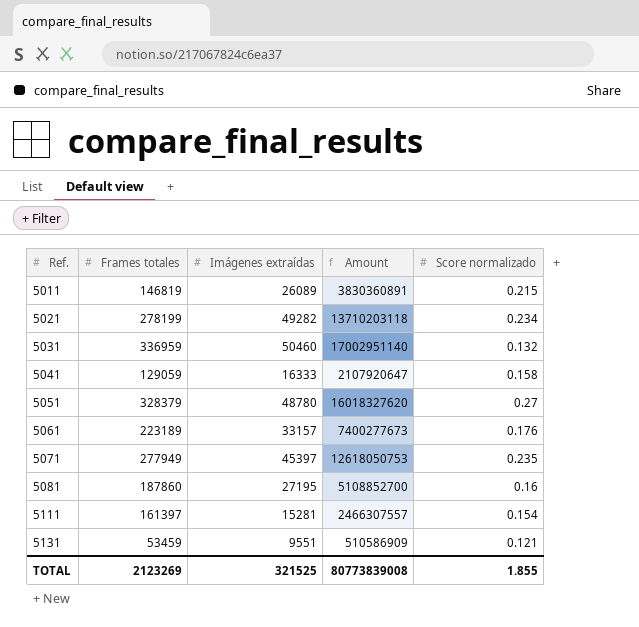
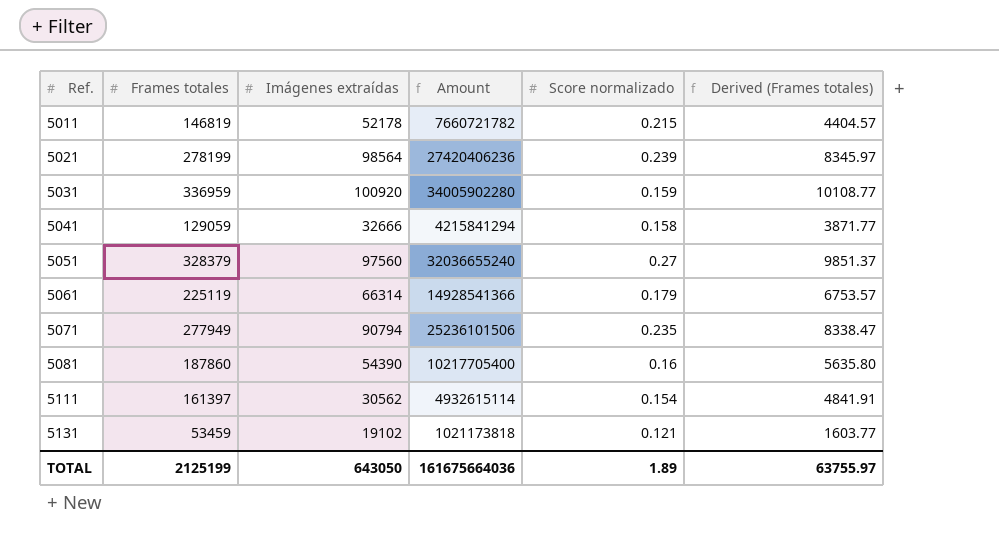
column Derived (Frames totales) | formula: none -> [Frames totales] * 0.03
5011 | Imágenes extraídas: 26089 -> 52178
5011 | Amount: 3830360891 -> 7660721782
5021 | Imágenes extraídas: 49282 -> 98564
5021 | Amount: 13710203118 -> 27420406236
5021 | Score normalizado: 0.234 -> 0.239
5031 | Imágenes extraídas: 50460 -> 100920
5031 | Amount: 17002951140 -> 34005902280
5031 | Score normalizado: 0.132 -> 0.159
5041 | Imágenes extraídas: 16333 -> 32666
5041 | Amount: 2107920647 -> 4215841294
5051 | Imágenes extraídas: 48780 -> 97560
5051 | Amount: 16018327620 -> 32036655240
5061 | Frames totales: 223189 -> 225119
5061 | Imágenes extraídas: 33157 -> 66314
5061 | Amount: 7400277673 -> 14928541366
5061 | Score normalizado: 0.176 -> 0.179
5071 | Imágenes extraídas: 45397 -> 90794
5071 | Amount: 12618050753 -> 25236101506
5081 | Imágenes extraídas: 27195 -> 54390
5081 | Amount: 5108852700 -> 10217705400
5111 | Imágenes extraídas: 15281 -> 30562
5111 | Amount: 2466307557 -> 4932615114
5131 | Imágenes extraídas: 9551 -> 19102
5131 | Amount: 510586909 -> 1021173818
TOTAL | Frames totales: 2123269 -> 2125199
TOTAL | Imágenes extraídas: 321525 -> 643050
TOTAL | Amount: 80773839008 -> 161675664036
TOTAL | Score normalizado: 1.855 -> 1.89

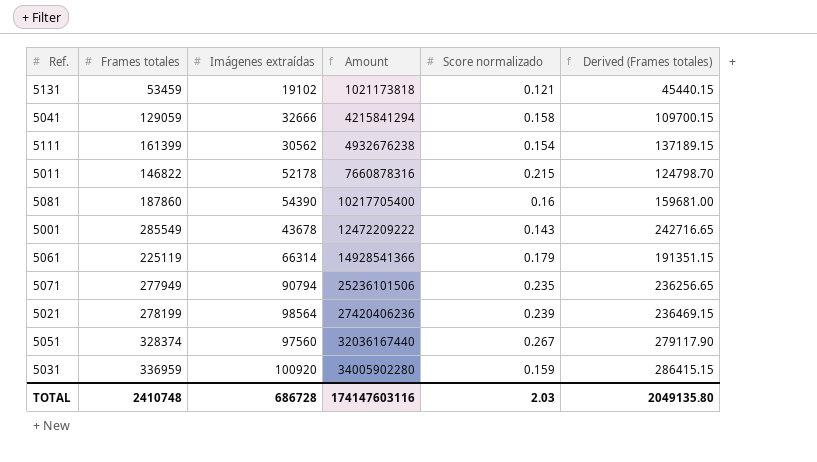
row order: Ref. ascending -> Amount ascending
column Derived (Frames totales) | formula: [Frames totales] * 0.03 -> [Frames totales] * 0.85
5111 | Frames totales: 161397 -> 161399
5111 | Amount: 4932615114 -> 4932676238
5011 | Frames totales: 146819 -> 146822
5011 | Amount: 7660721782 -> 7660878316
row 5001: none -> 285549 | 43678 | 12472209222 | 0.143 | 242716.65
5051 | Frames totales: 328379 -> 328374
5051 | Amount: 32036655240 -> 32036167440
5051 | Score normalizado: 0.27 -> 0.267
TOTAL | Frames totales: 2125199 -> 2410748
TOTAL | Imágenes extraídas: 643050 -> 686728
TOTAL | Amount: 161675664036 -> 174147603116
TOTAL | Score normalizado: 1.89 -> 2.03
TOTAL | Derived (Frames totales): 63755.97 -> 2049135.80

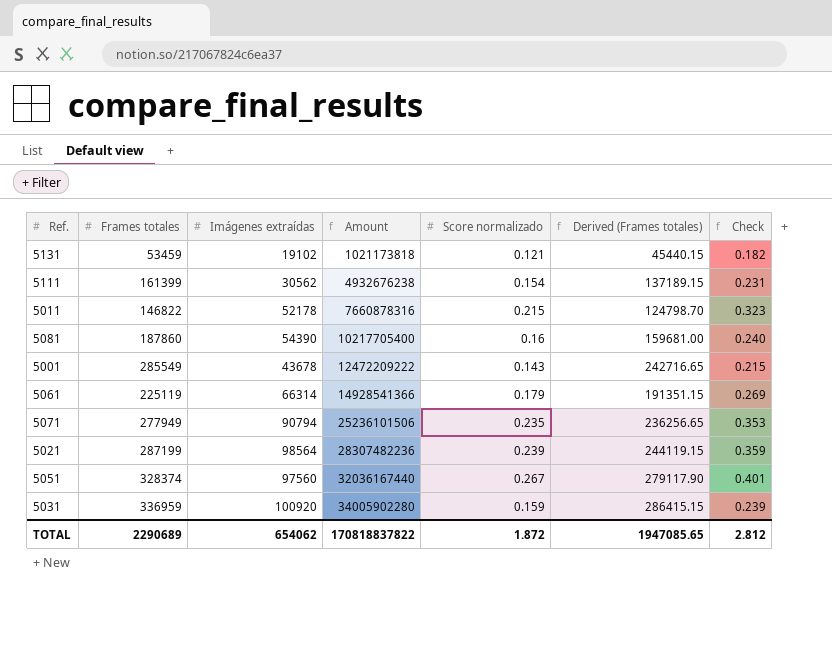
column Check | formula: none -> [Score normalizado] * 1.5
row 5041: 129059 | 32666 | 4215841294 | 0.158 | 109700.15 -> none
5021 | Frames totales: 278199 -> 287199
5021 | Amount: 27420406236 -> 28307482236
5021 | Derived (Frames totales): 236469.15 -> 244119.15
TOTAL | Frames totales: 2410748 -> 2290689
TOTAL | Imágenes extraídas: 686728 -> 654062
TOTAL | Amount: 174147603116 -> 170818837822
TOTAL | Score normalizado: 2.03 -> 1.872
TOTAL | Derived (Frames totales): 2049135.80 -> 1947085.65

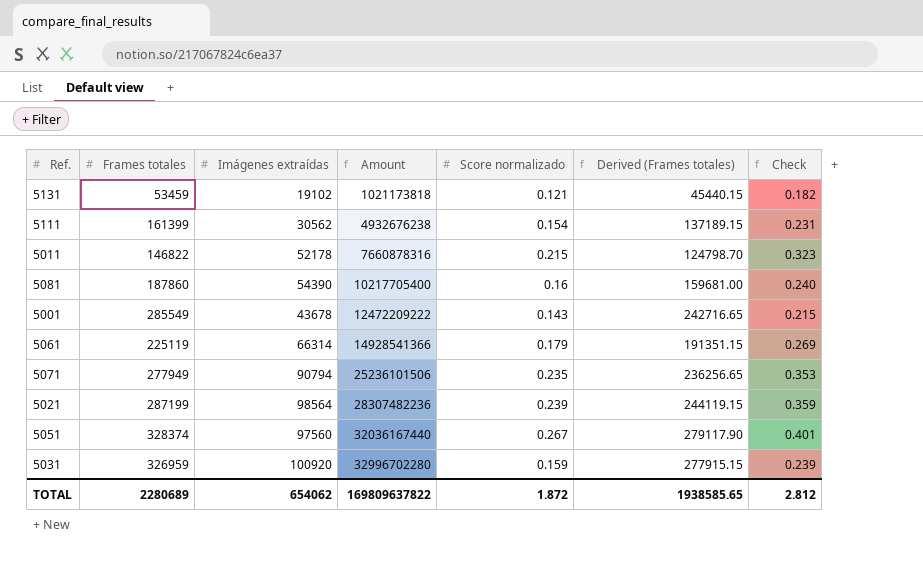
5031 | Frames totales: 336959 -> 326959
5031 | Amount: 34005902280 -> 32996702280
5031 | Derived (Frames totales): 286415.15 -> 277915.15
TOTAL | Frames totales: 2290689 -> 2280689
TOTAL | Amount: 170818837822 -> 169809637822
TOTAL | Derived (Frames totales): 1947085.65 -> 1938585.65

